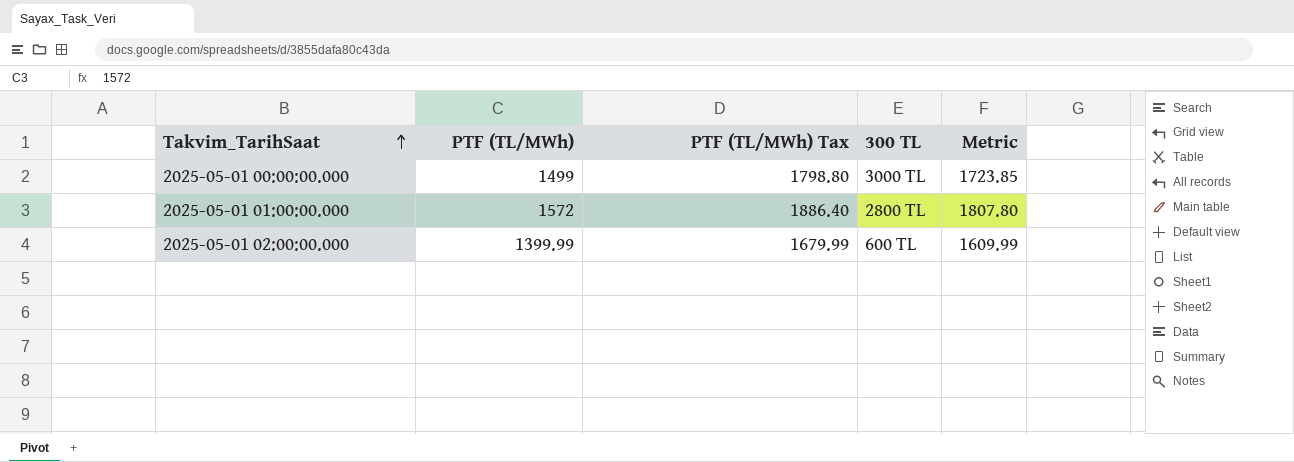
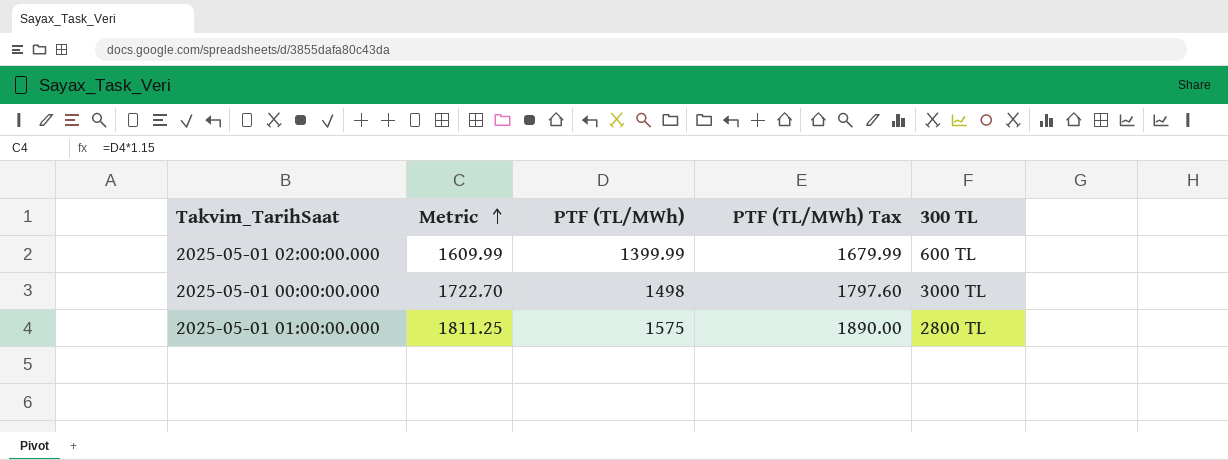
row order: Takvim_TarihSaat ascending -> Metric ascending
column Metric | position: 5 -> 2
2025-05-01 00:00:00.000 | Metric: 1723.85 -> 1722.70
2025-05-01 00:00:00.000 | PTF (TL/MWh): 1499 -> 1498
2025-05-01 00:00:00.000 | PTF (TL/MWh) Tax: 1798.80 -> 1797.60
2025-05-01 01:00:00.000 | Metric: 1807.80 -> 1811.25
2025-05-01 01:00:00.000 | PTF (TL/MWh): 1572 -> 1575
2025-05-01 01:00:00.000 | PTF (TL/MWh) Tax: 1886.40 -> 1890.00

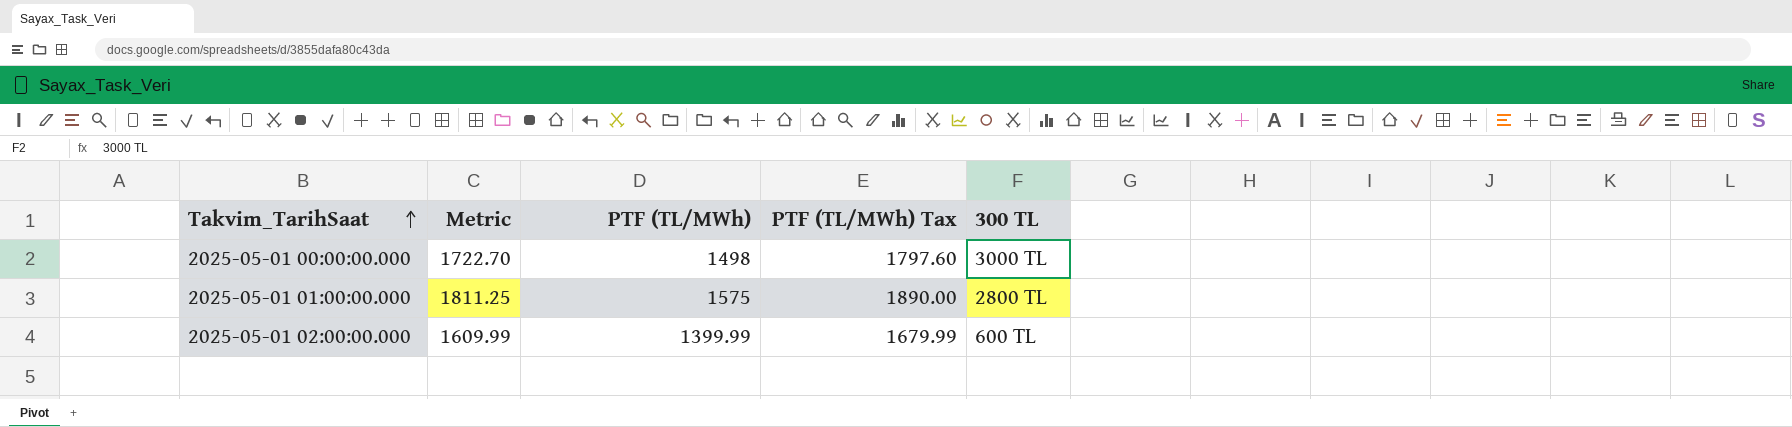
row order: Metric ascending -> Takvim_TarihSaat ascending

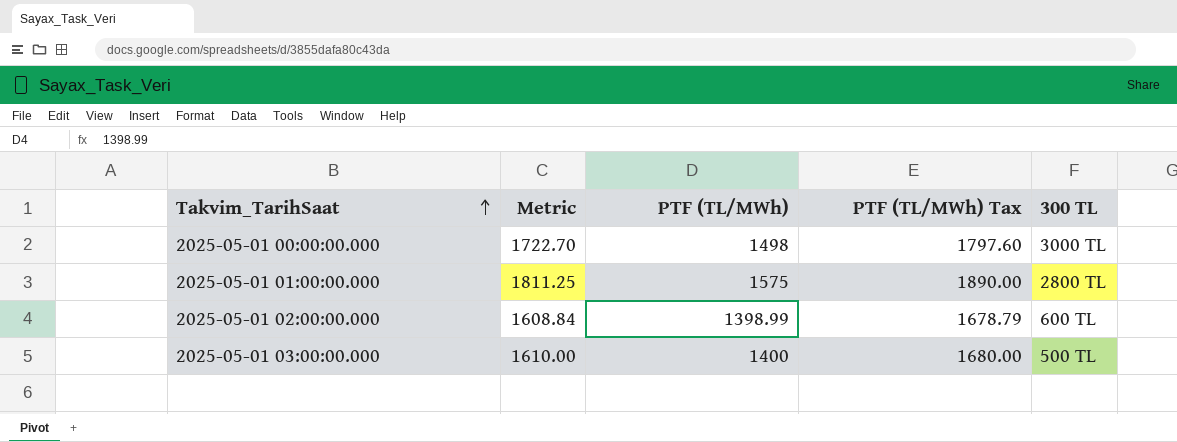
2025-05-01 02:00:00.000 | Metric: 1609.99 -> 1608.84
2025-05-01 02:00:00.000 | PTF (TL/MWh): 1399.99 -> 1398.99
2025-05-01 02:00:00.000 | PTF (TL/MWh) Tax: 1679.99 -> 1678.79
row 2025-05-01 03:00:00.000: none -> 1610.00 | 1400 | 1680.00 | 500 TL

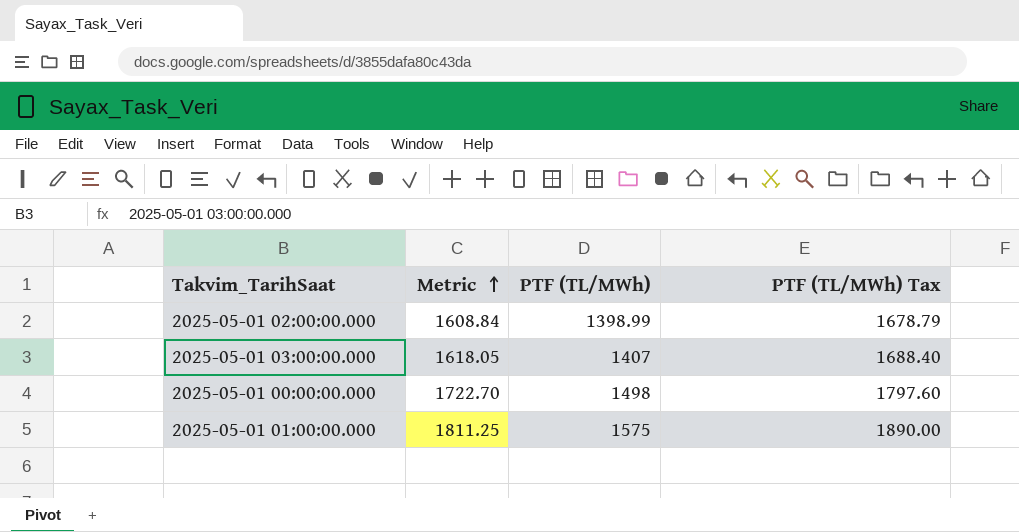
row order: Takvim_TarihSaat ascending -> Metric ascending
column 300 TL | position: 5 -> none
2025-05-01 03:00:00.000 | Metric: 1610.00 -> 1618.05
2025-05-01 03:00:00.000 | PTF (TL/MWh): 1400 -> 1407
2025-05-01 03:00:00.000 | PTF (TL/MWh) Tax: 1680.00 -> 1688.40

